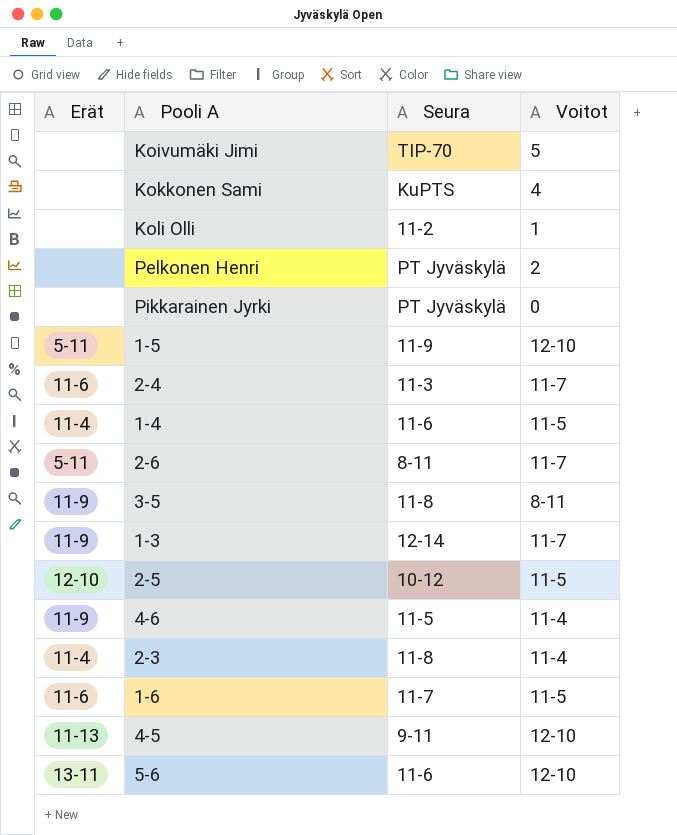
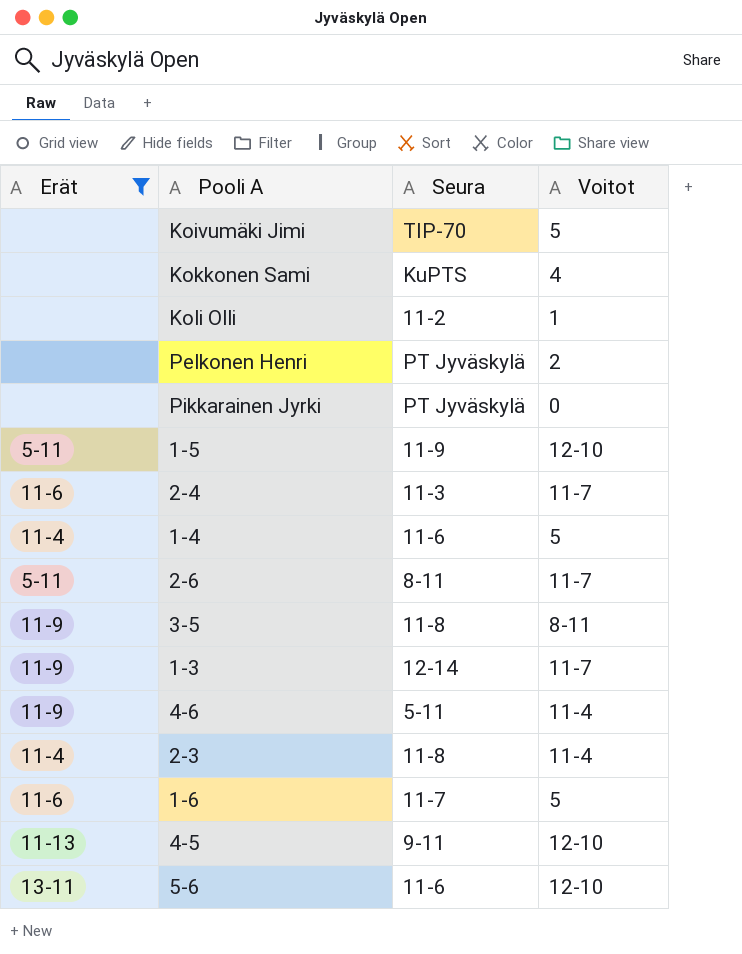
filter: none -> Erät != 12-10
1-4 | Voitot: 11-5 -> 5
4-6 | Seura: 11-5 -> 5-11
1-6 | Voitot: 11-5 -> 5

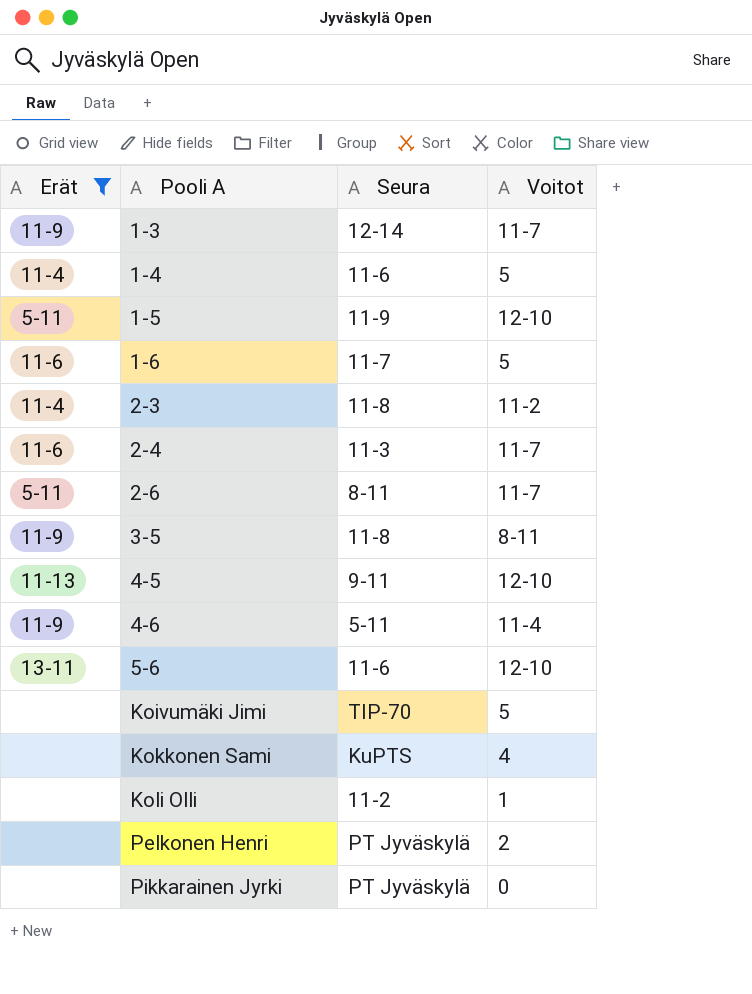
row order: none -> Pooli A ascending
2-3 | Voitot: 11-4 -> 11-2

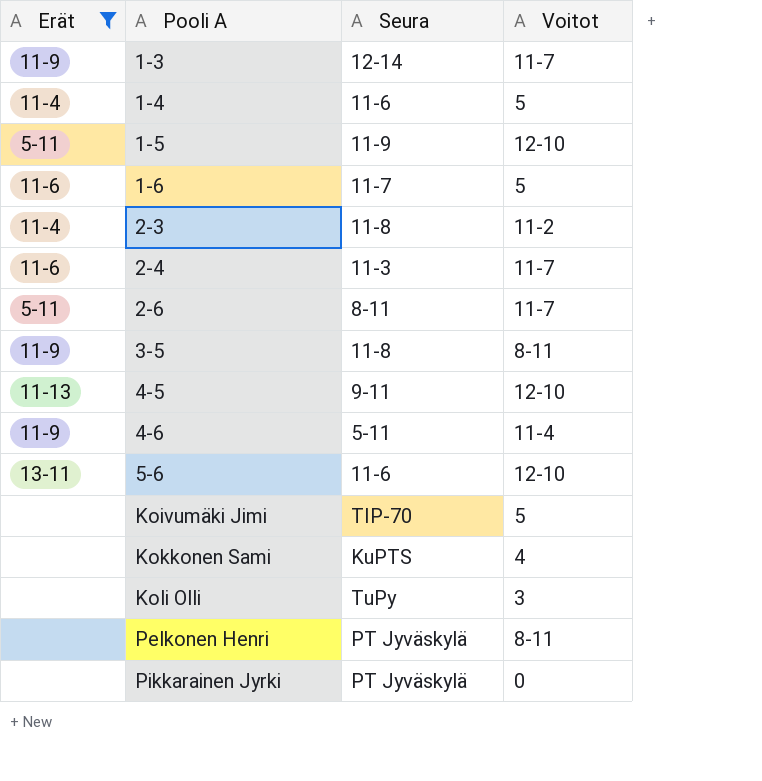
Koli Olli | Seura: 11-2 -> TuPy
Koli Olli | Voitot: 1 -> 3
Pelkonen Henri | Voitot: 2 -> 8-11

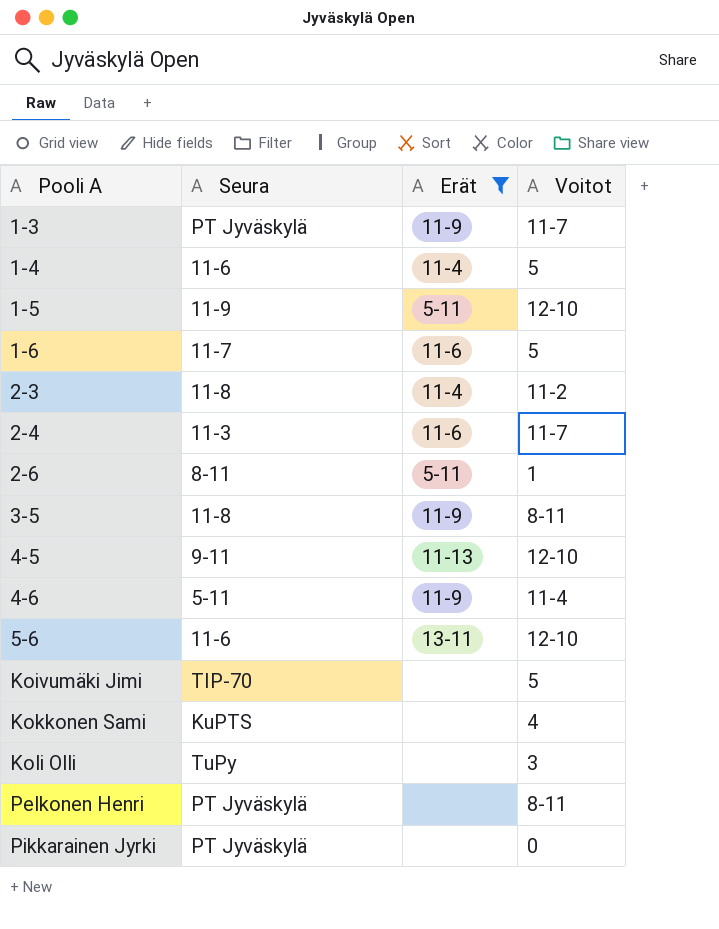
column Erät | position: 1 -> 3
1-3 | Seura: 12-14 -> PT Jyväskylä
2-6 | Voitot: 11-7 -> 1

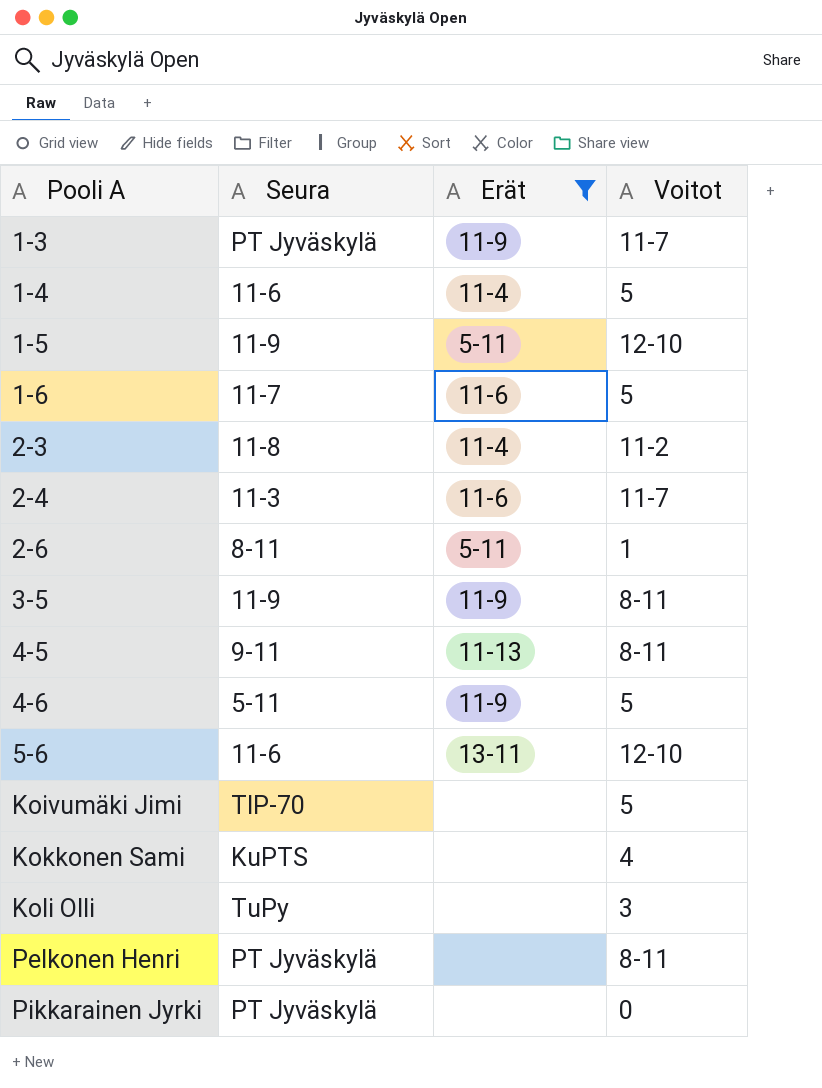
3-5 | Seura: 11-8 -> 11-9
4-5 | Voitot: 12-10 -> 8-11
4-6 | Voitot: 11-4 -> 5

